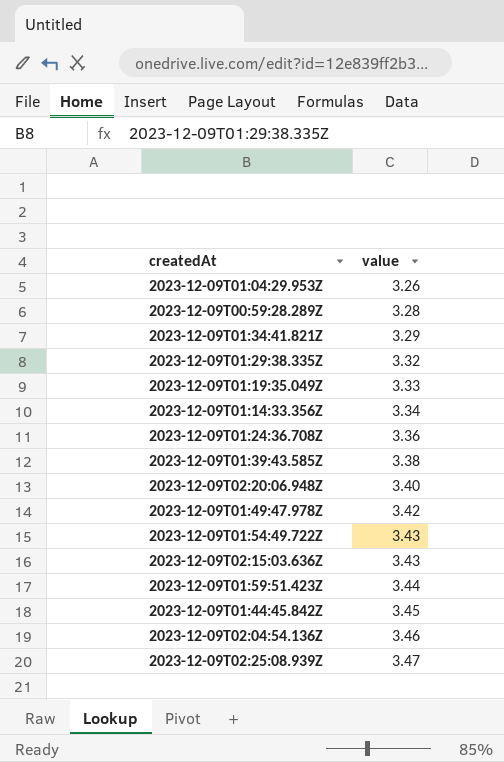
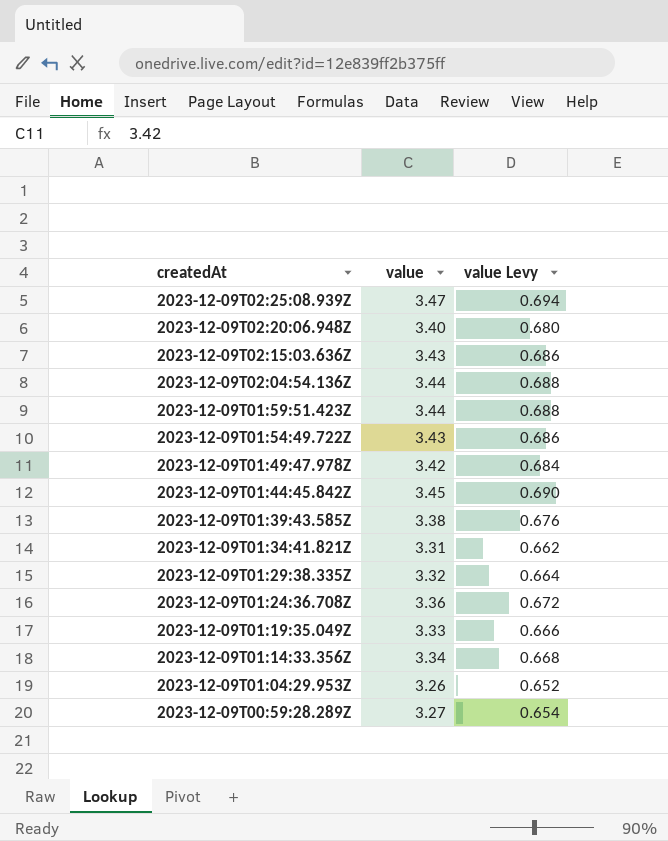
row order: value ascending -> createdAt descending
column value Levy | formula: none -> [value] * 0.2
2023-12-09T02:04:54.136Z | value: 3.46 -> 3.44
2023-12-09T01:34:41.821Z | value: 3.29 -> 3.31
2023-12-09T00:59:28.289Z | value: 3.28 -> 3.27

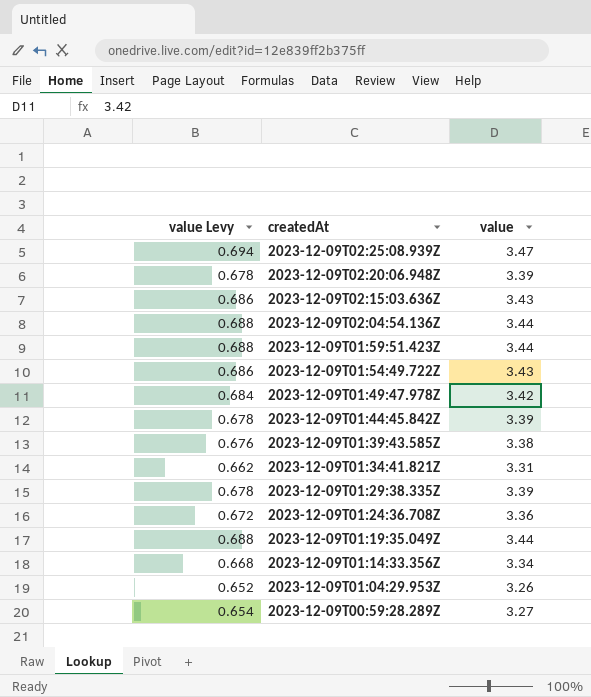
column value Levy | position: 3 -> 1
2023-12-09T02:20:06.948Z | value Levy: 0.680 -> 0.678
2023-12-09T02:20:06.948Z | value: 3.40 -> 3.39
2023-12-09T01:44:45.842Z | value Levy: 0.690 -> 0.678
2023-12-09T01:44:45.842Z | value: 3.45 -> 3.39
2023-12-09T01:29:38.335Z | value Levy: 0.664 -> 0.678
2023-12-09T01:29:38.335Z | value: 3.32 -> 3.39
2023-12-09T01:19:35.049Z | value Levy: 0.666 -> 0.688
2023-12-09T01:19:35.049Z | value: 3.33 -> 3.44

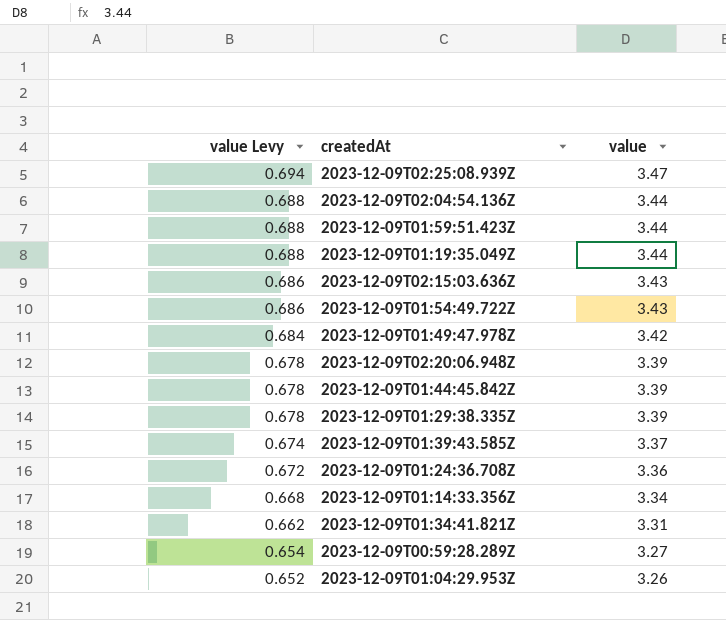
row order: createdAt descending -> value Levy descending
2023-12-09T01:39:43.585Z | value Levy: 0.676 -> 0.674
2023-12-09T01:39:43.585Z | value: 3.38 -> 3.37

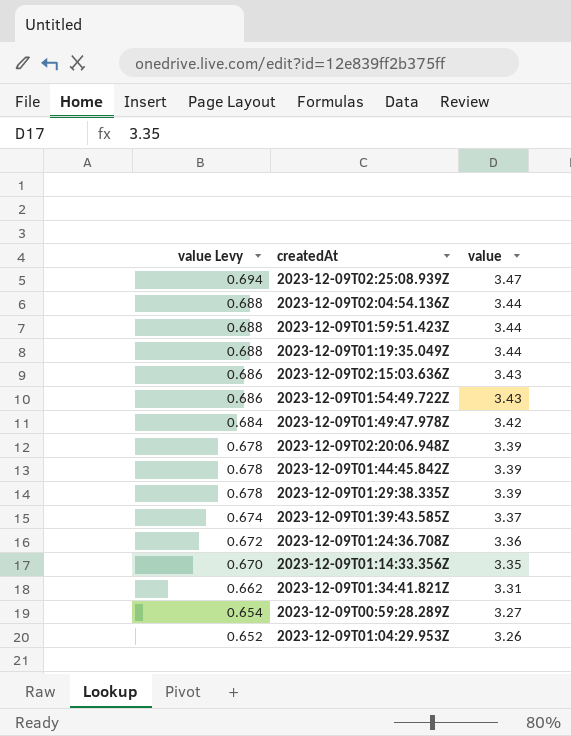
2023-12-09T01:14:33.356Z | value Levy: 0.668 -> 0.670
2023-12-09T01:14:33.356Z | value: 3.34 -> 3.35

